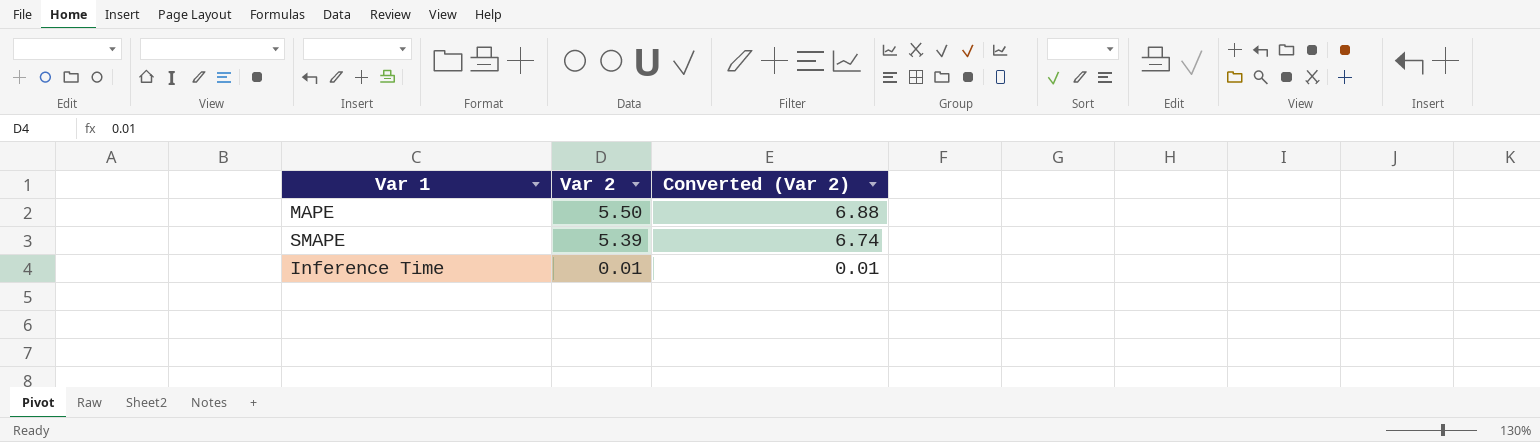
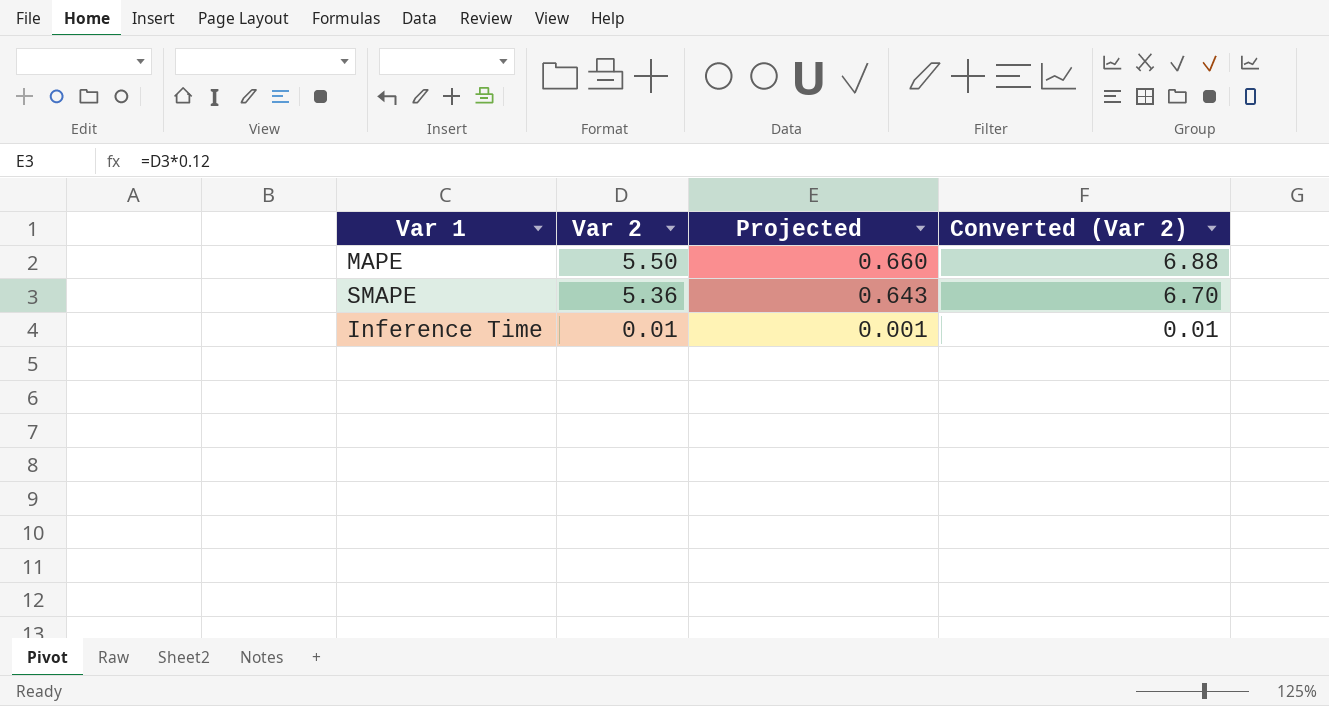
column Projected | formula: none -> [Var 2] * 0.12
SMAPE | Var 2: 5.39 -> 5.36
SMAPE | Converted (Var 2): 6.74 -> 6.70

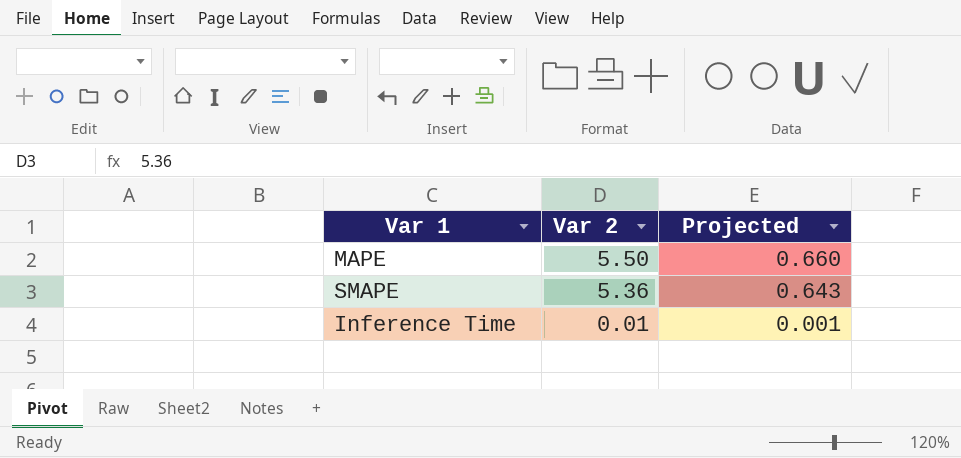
column Converted (Var 2) | formula: [Var 2] * 1.25 -> none

